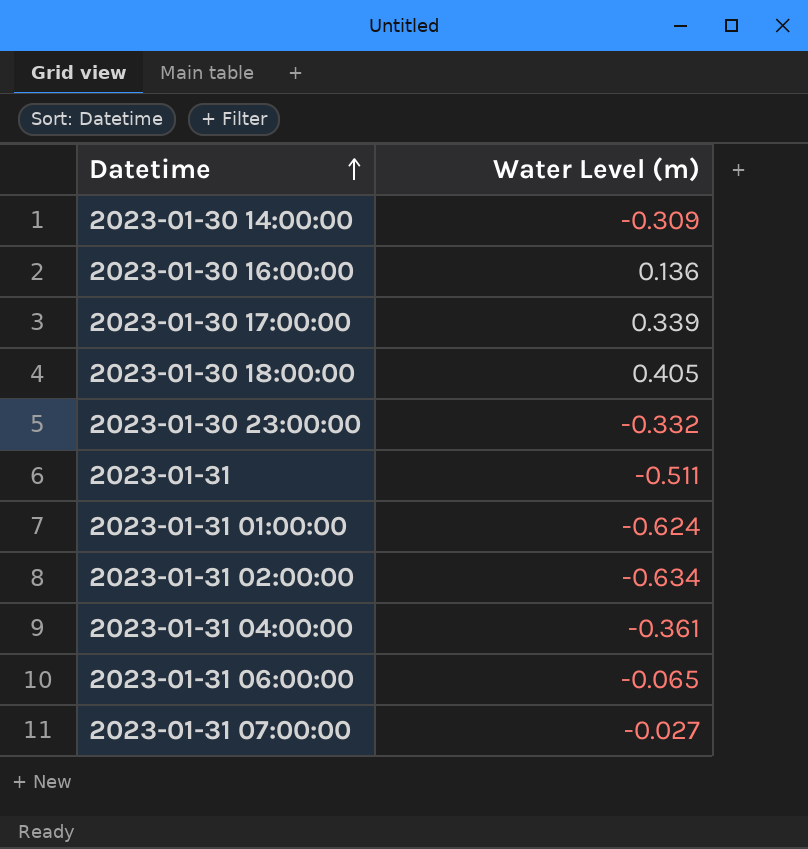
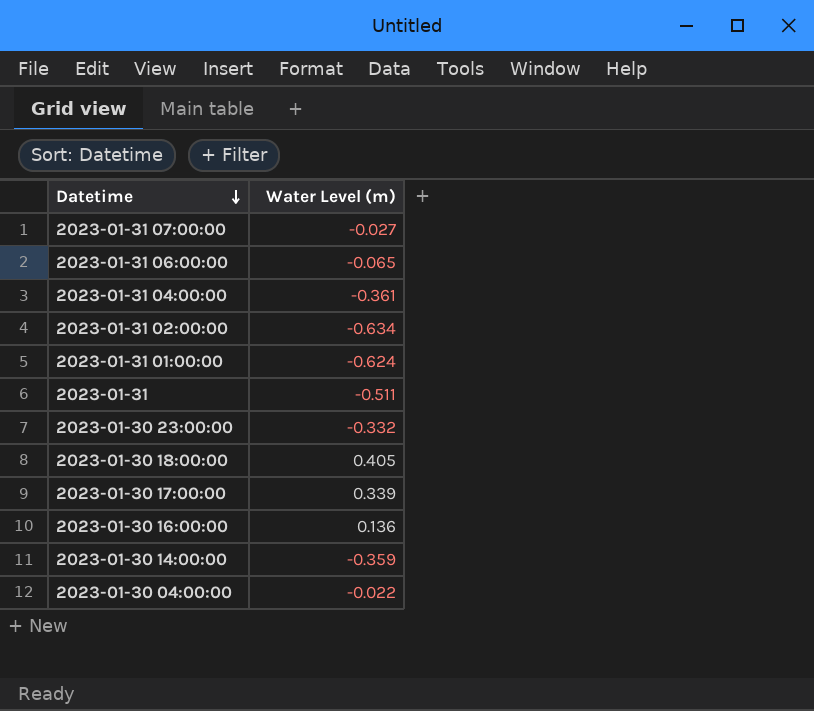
row order: Datetime ascending -> Datetime descending
2023-01-30 14:00:00 | Water Level (m): -0.309 -> -0.359
row 2023-01-30 04:00:00: none -> -0.022

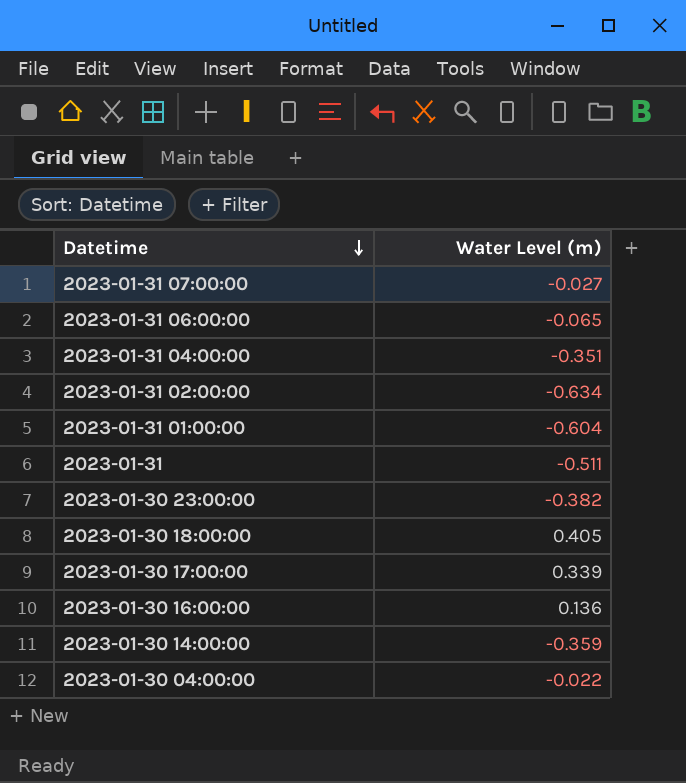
2023-01-31 04:00:00 | Water Level (m): -0.361 -> -0.351
2023-01-31 01:00:00 | Water Level (m): -0.624 -> -0.604
2023-01-30 23:00:00 | Water Level (m): -0.332 -> -0.382

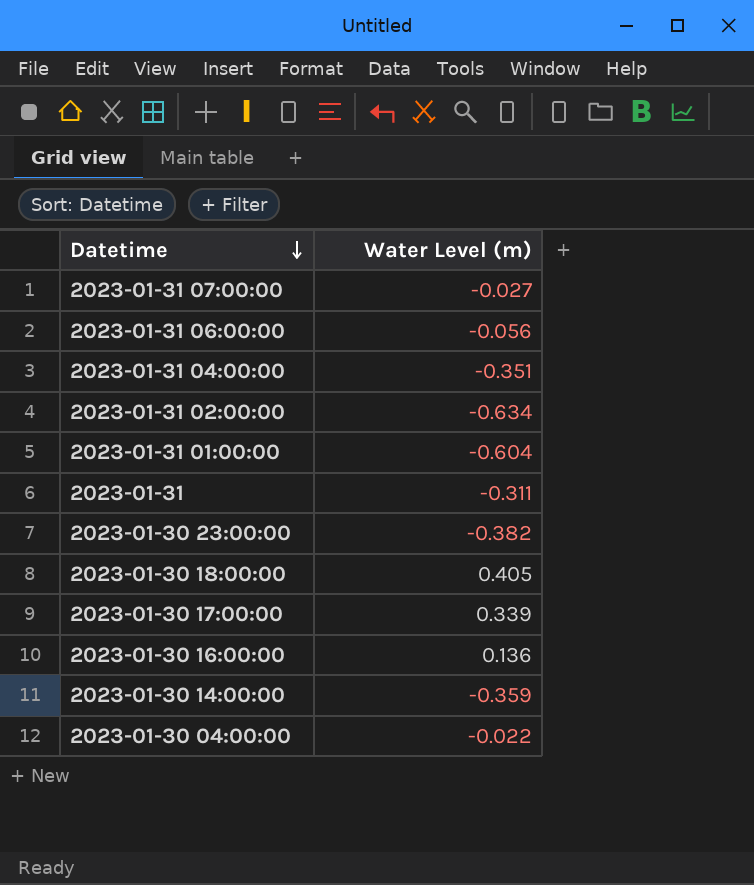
2023-01-31 06:00:00 | Water Level (m): -0.065 -> -0.056
2023-01-31 | Water Level (m): -0.511 -> -0.311

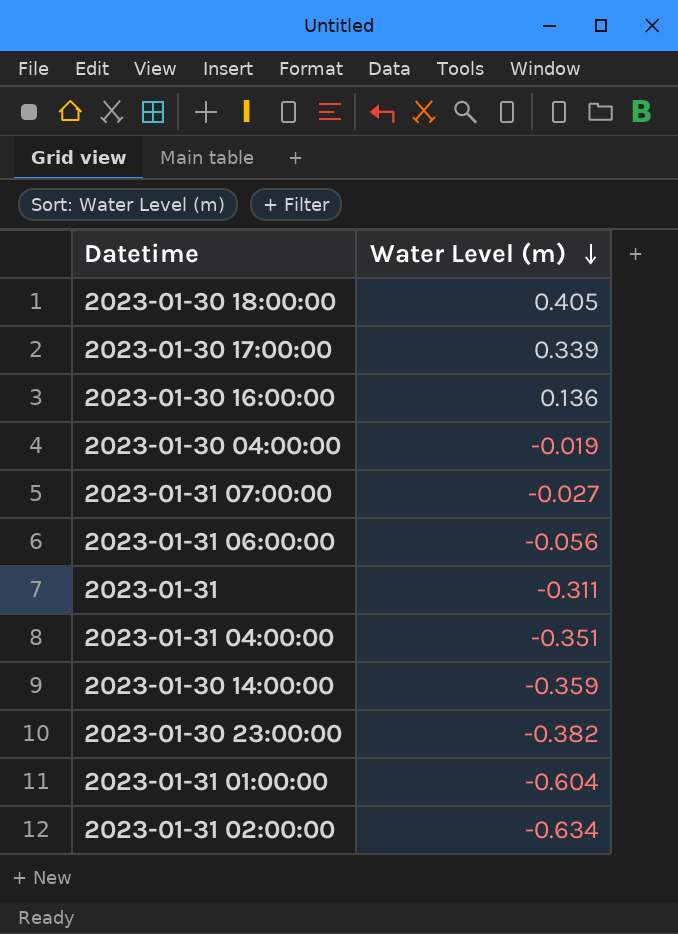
row order: Datetime descending -> Water Level (m) descending
2023-01-30 04:00:00 | Water Level (m): -0.022 -> -0.019

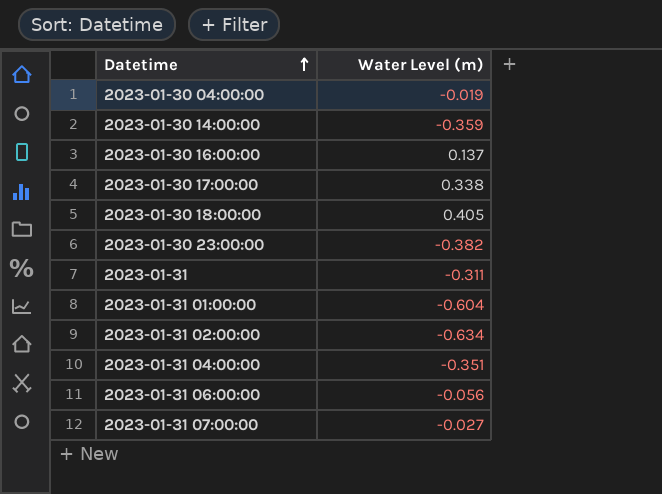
row order: Water Level (m) descending -> Datetime ascending
2023-01-30 16:00:00 | Water Level (m): 0.136 -> 0.137
2023-01-30 17:00:00 | Water Level (m): 0.339 -> 0.338

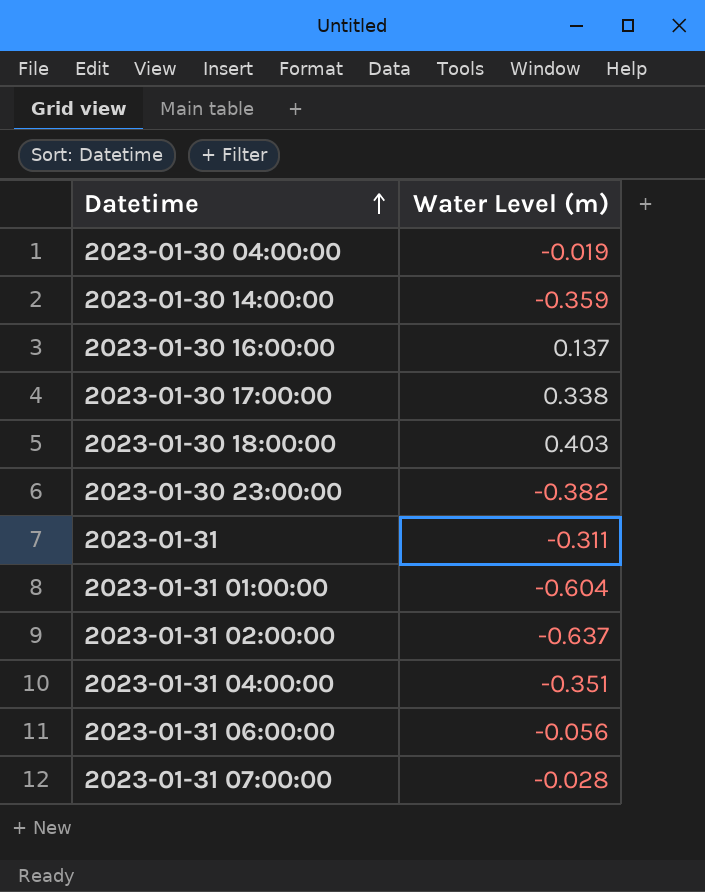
2023-01-30 18:00:00 | Water Level (m): 0.405 -> 0.403
2023-01-31 02:00:00 | Water Level (m): -0.634 -> -0.637
2023-01-31 07:00:00 | Water Level (m): -0.027 -> -0.028

